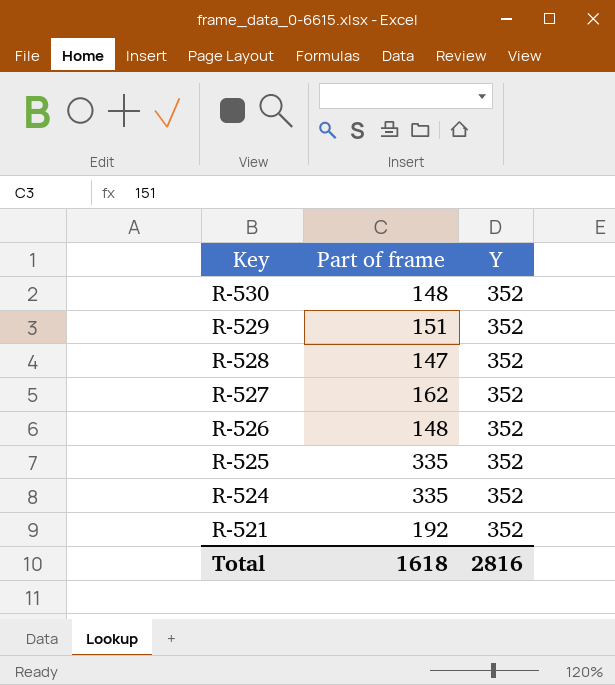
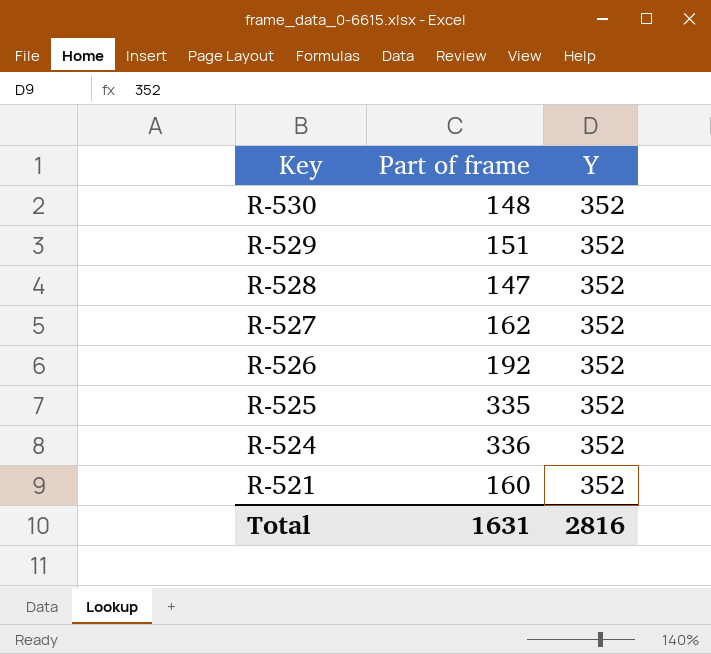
R-526 | Part of frame: 148 -> 192
R-524 | Part of frame: 335 -> 336
R-521 | Part of frame: 192 -> 160
Total | Part of frame: 1618 -> 1631

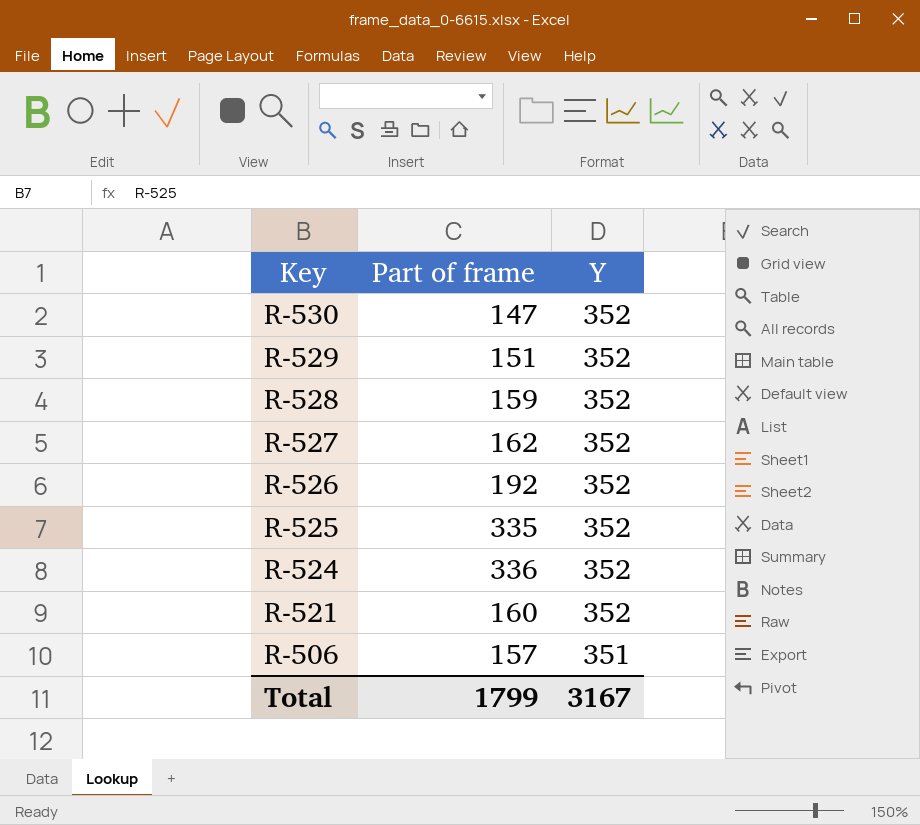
R-530 | Part of frame: 148 -> 147
R-528 | Part of frame: 147 -> 159
row R-506: none -> 157 | 351
Total | Part of frame: 1631 -> 1799
Total | Y: 2816 -> 3167

